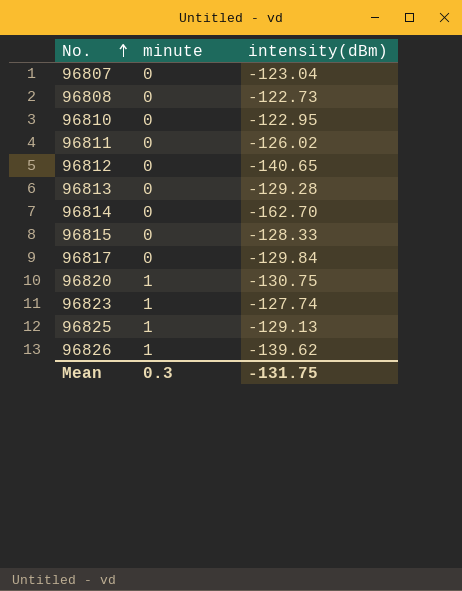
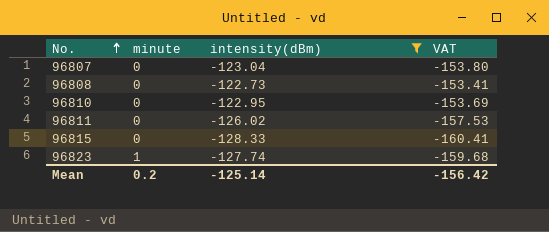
filter: none -> intensity(dBm) >= -128.33
column VAT | formula: none -> [intensity(dBm)] * 1.25
Mean | minute: 0.3 -> 0.2
Mean | intensity(dBm): -131.75 -> -125.14

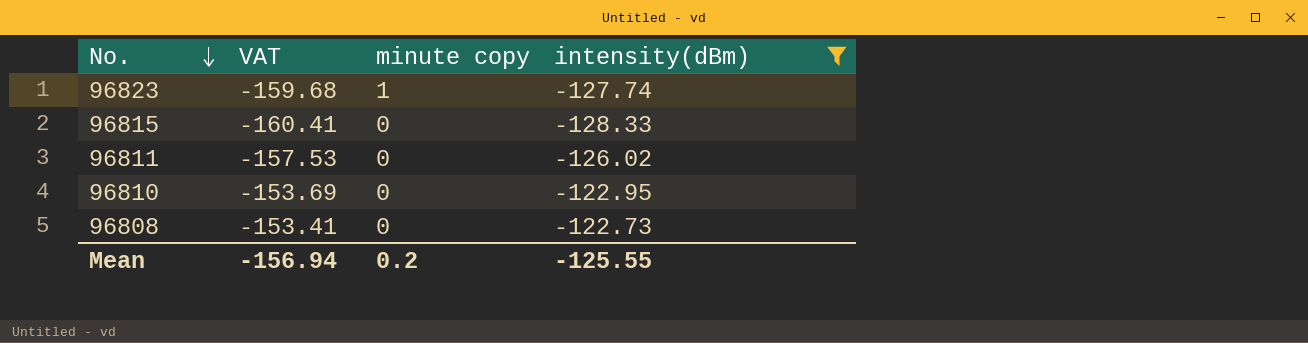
row order: No. ascending -> No. descending
column VAT | position: 4 -> 2
column name: minute -> minute copy
row 96807: 0 | -123.04 | -153.80 -> none
Mean | VAT: -156.42 -> -156.94
Mean | intensity(dBm): -125.14 -> -125.55

